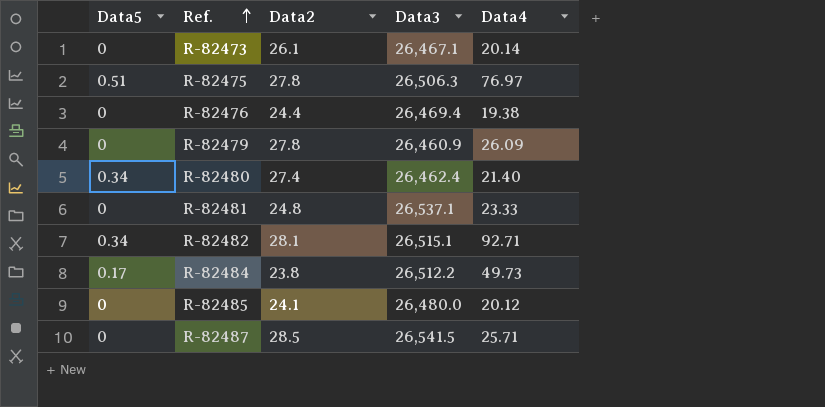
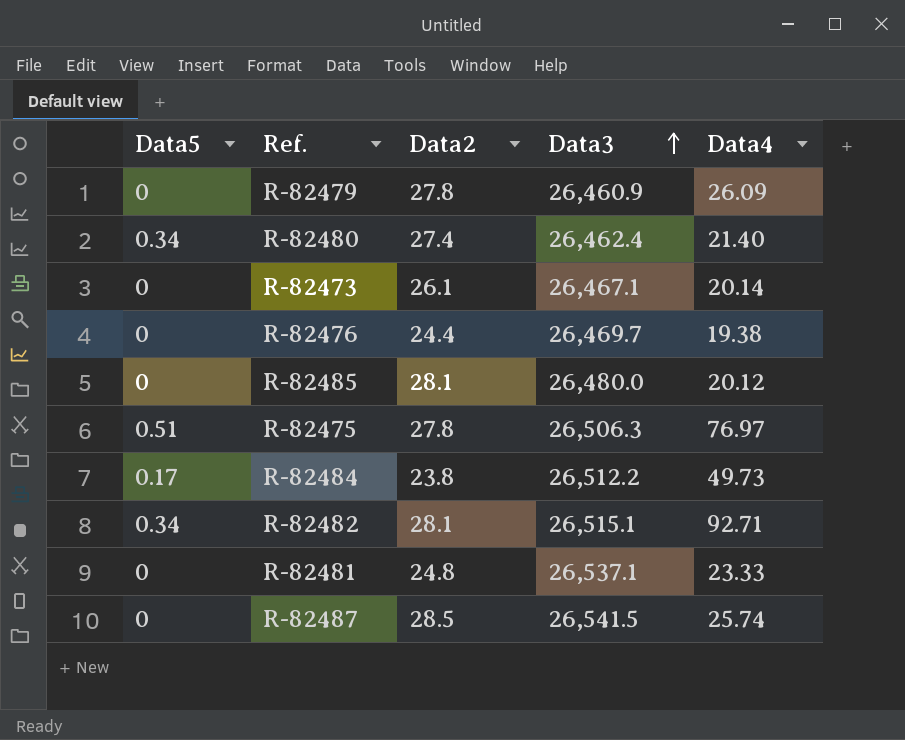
row order: Ref. ascending -> Data3 ascending
R-82476 | Data3: 26,469.4 -> 26,469.7
R-82485 | Data2: 24.1 -> 28.1
R-82487 | Data4: 25.71 -> 25.74

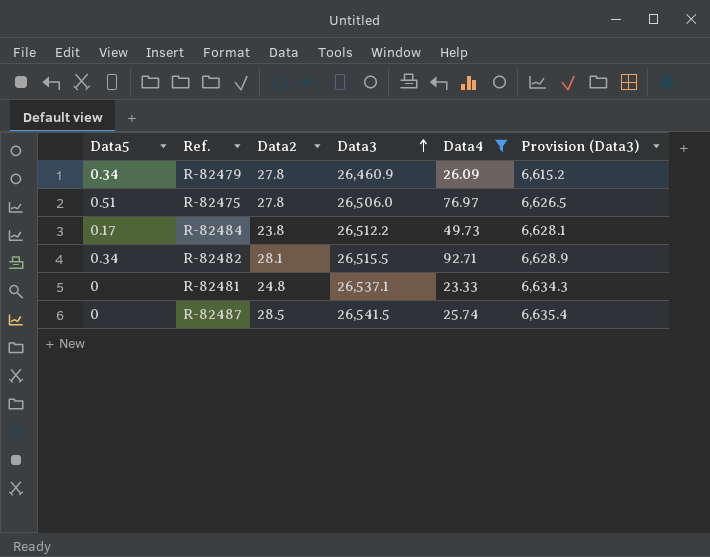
filter: none -> Data4 >= 23.33
column Provision (Data3) | formula: none -> [Data3] * 0.25
R-82479 | Data5: 0 -> 0.34
R-82475 | Data3: 26,506.3 -> 26,506.0
R-82482 | Data3: 26,515.1 -> 26,515.5

